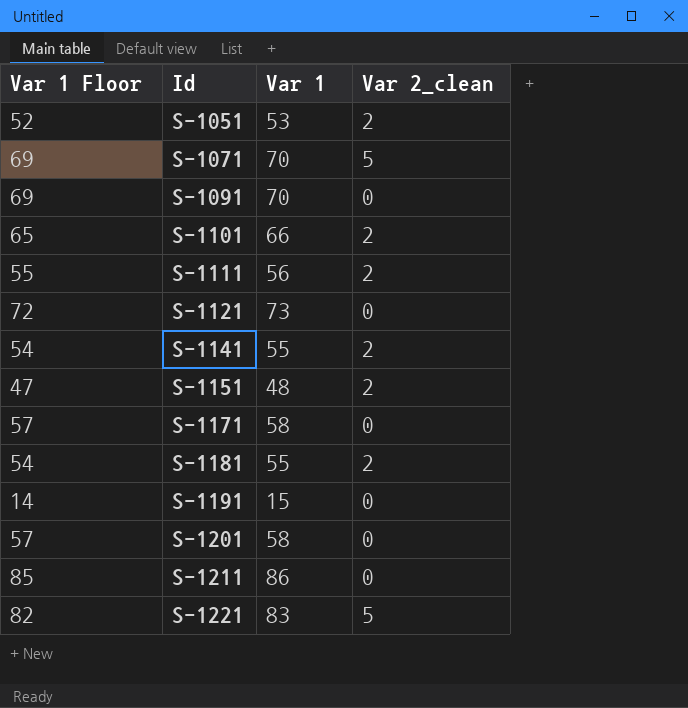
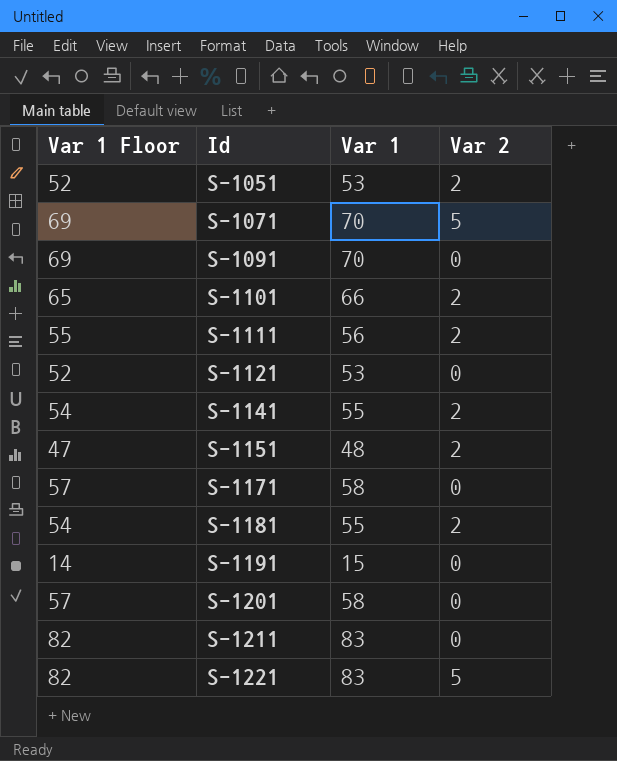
column name: Var 2_clean -> Var 2
S-1121 | Var 1 Floor: 72 -> 52
S-1121 | Var 1: 73 -> 53
S-1211 | Var 1 Floor: 85 -> 82
S-1211 | Var 1: 86 -> 83

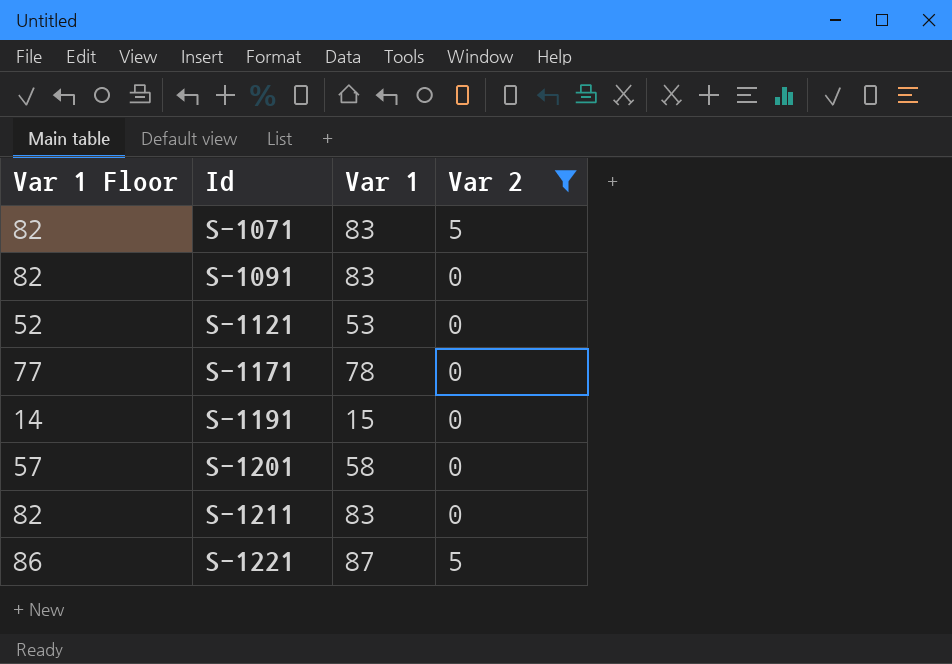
filter: none -> Var 2 != 2
S-1071 | Var 1 Floor: 69 -> 82
S-1071 | Var 1: 70 -> 83
S-1091 | Var 1 Floor: 69 -> 82
S-1091 | Var 1: 70 -> 83
S-1171 | Var 1 Floor: 57 -> 77
S-1171 | Var 1: 58 -> 78
S-1221 | Var 1 Floor: 82 -> 86
S-1221 | Var 1: 83 -> 87

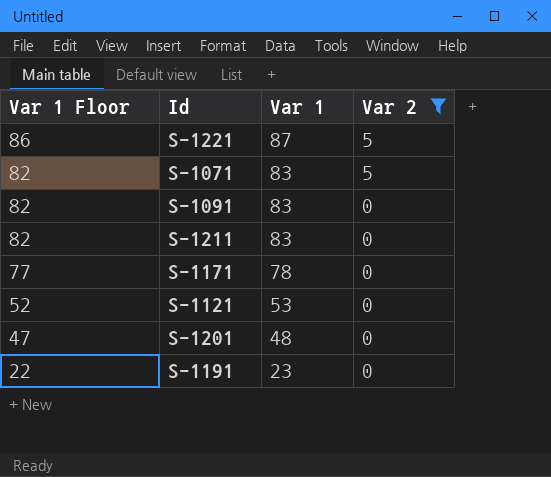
row order: Id ascending -> Var 1 Floor descending
S-1201 | Var 1 Floor: 57 -> 47
S-1201 | Var 1: 58 -> 48
S-1191 | Var 1 Floor: 14 -> 22
S-1191 | Var 1: 15 -> 23

